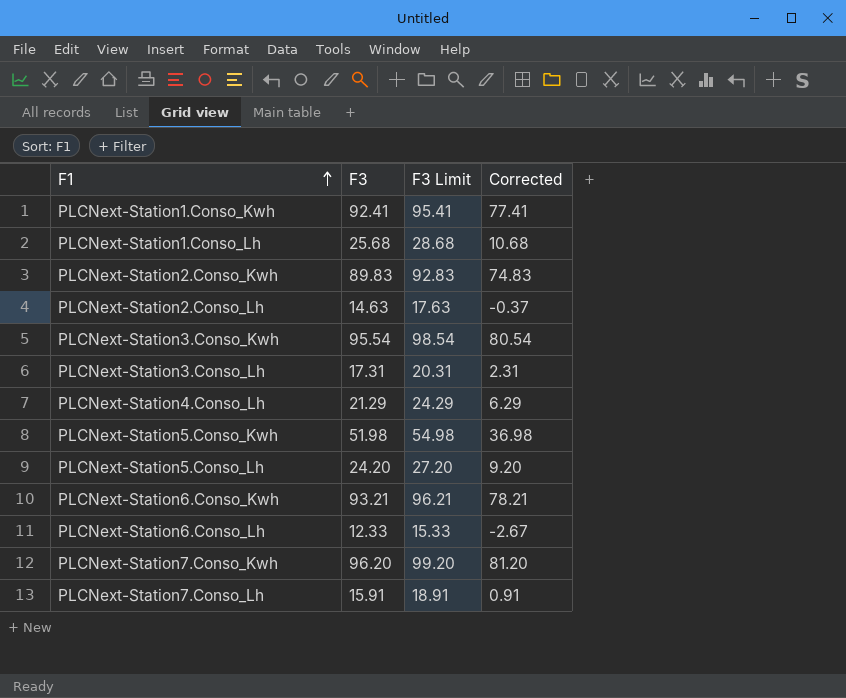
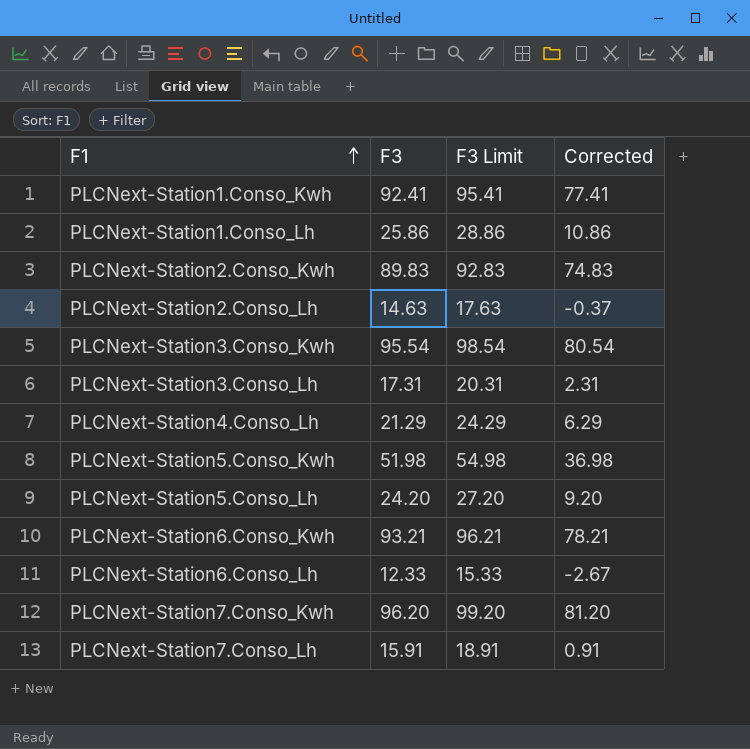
PLCNext-Station1.Conso_Lh | F3: 25.68 -> 25.86
PLCNext-Station1.Conso_Lh | F3 Limit: 28.68 -> 28.86
PLCNext-Station1.Conso_Lh | Corrected: 10.68 -> 10.86

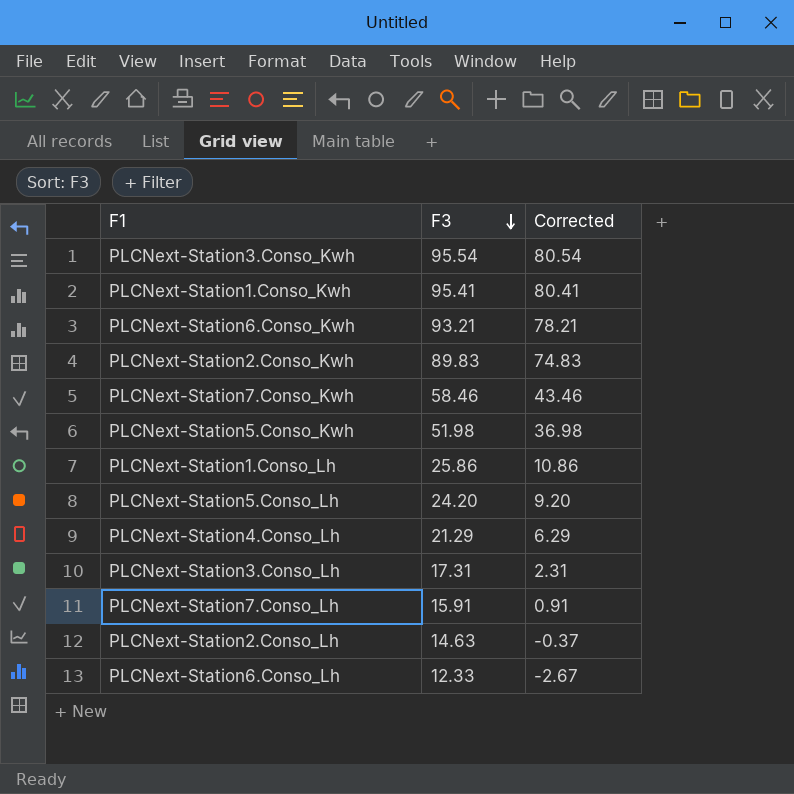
row order: F1 ascending -> F3 descending
column F3 Limit | formula: [F3] + 3 -> none
PLCNext-Station1.Conso_Kwh | F3: 92.41 -> 95.41
PLCNext-Station1.Conso_Kwh | Corrected: 77.41 -> 80.41
PLCNext-Station7.Conso_Kwh | F3: 96.20 -> 58.46
PLCNext-Station7.Conso_Kwh | Corrected: 81.20 -> 43.46

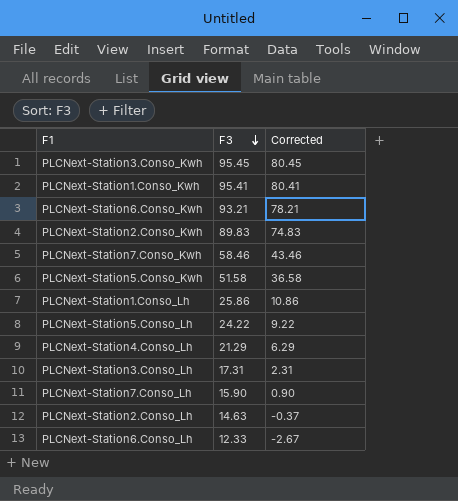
PLCNext-Station3.Conso_Kwh | F3: 95.54 -> 95.45
PLCNext-Station3.Conso_Kwh | Corrected: 80.54 -> 80.45
PLCNext-Station5.Conso_Kwh | F3: 51.98 -> 51.58
PLCNext-Station5.Conso_Kwh | Corrected: 36.98 -> 36.58
PLCNext-Station5.Conso_Lh | F3: 24.20 -> 24.22
PLCNext-Station5.Conso_Lh | Corrected: 9.20 -> 9.22
PLCNext-Station7.Conso_Lh | F3: 15.91 -> 15.90
PLCNext-Station7.Conso_Lh | Corrected: 0.91 -> 0.90

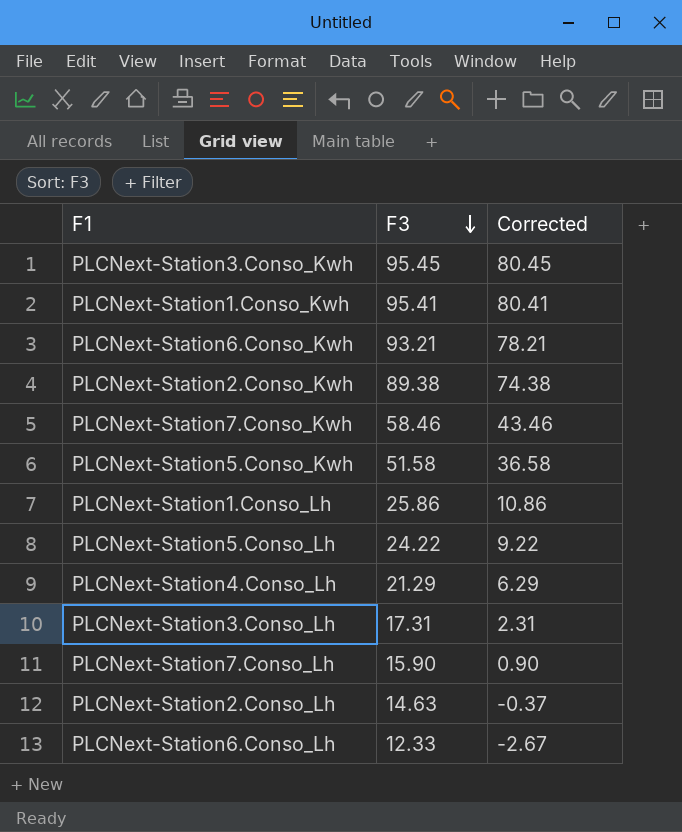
PLCNext-Station2.Conso_Kwh | F3: 89.83 -> 89.38
PLCNext-Station2.Conso_Kwh | Corrected: 74.83 -> 74.38

